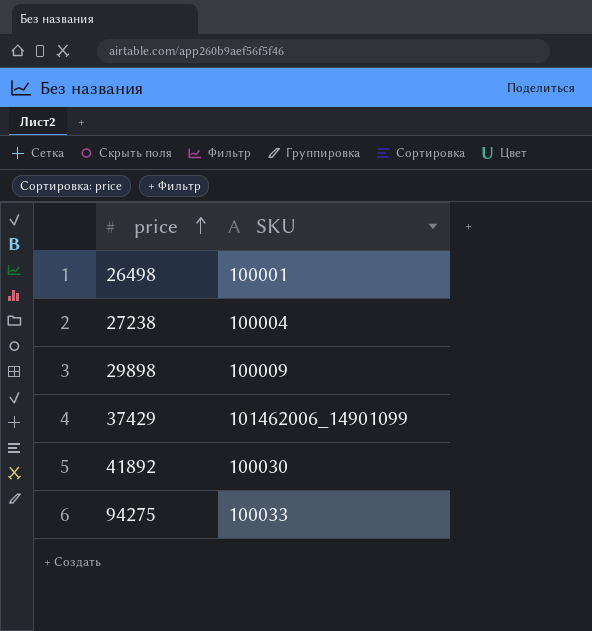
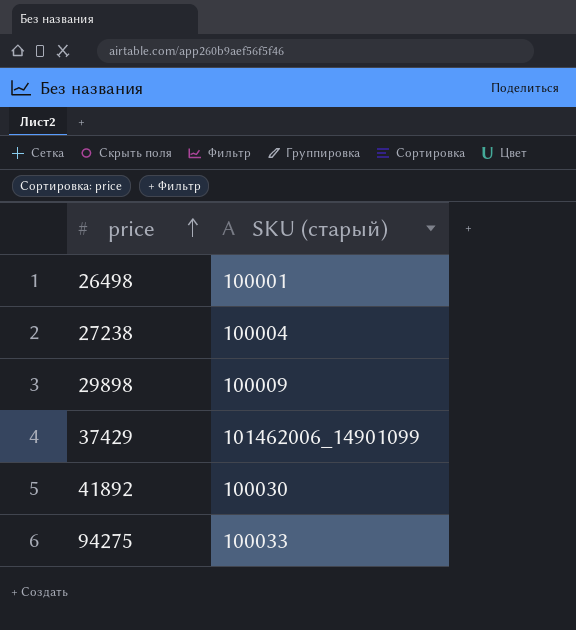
column name: SKU -> SKU (старый)

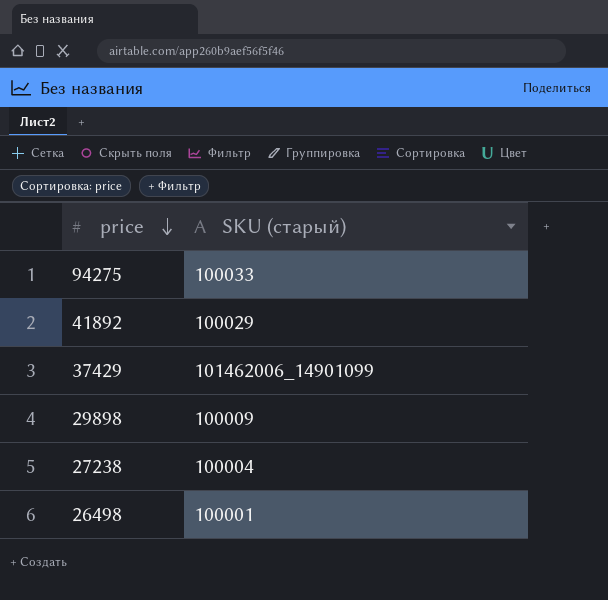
row order: price ascending -> price descending
41892 | SKU (старый): 100030 -> 100029

